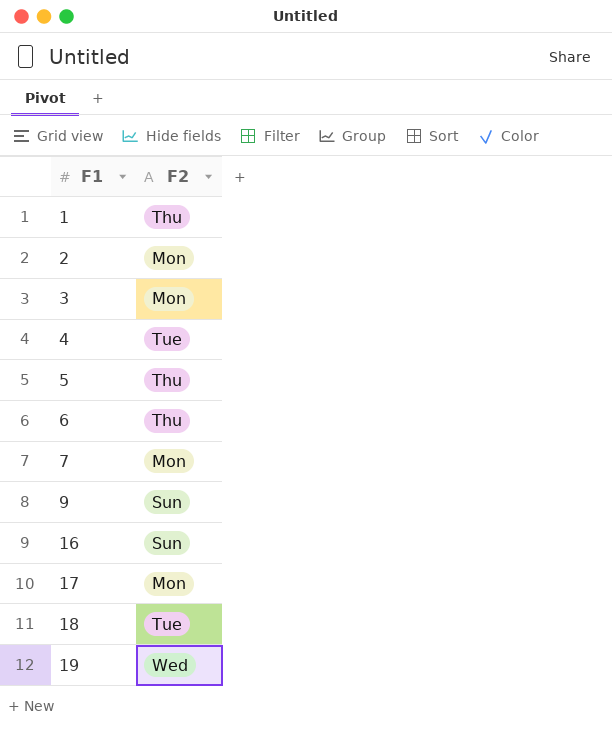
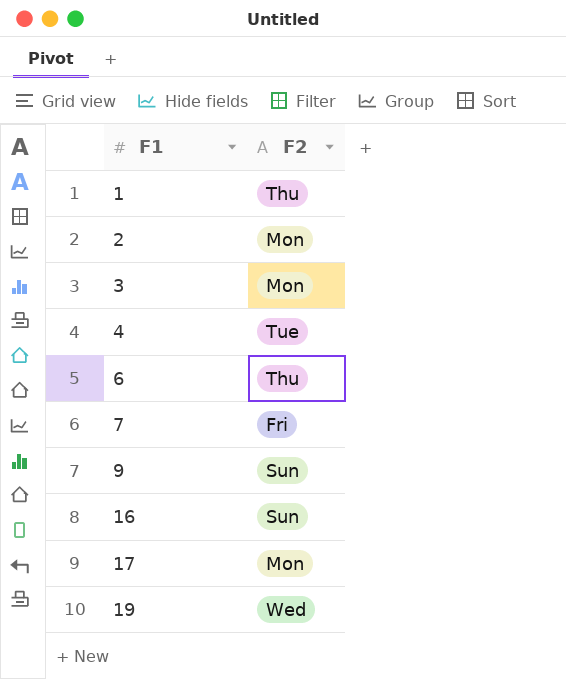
row 5: Thu -> none
row 18: Tue -> none
7 | F2: Mon -> Fri

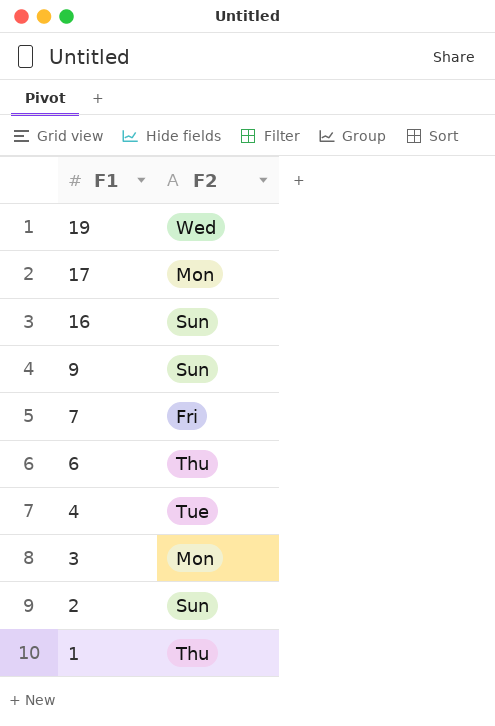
row order: F1 ascending -> F1 descending
2 | F2: Mon -> Sun

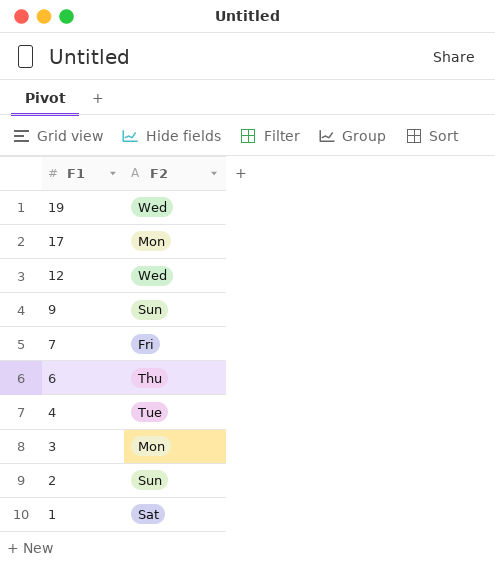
row 16: Sun -> none
row 12: none -> Wed
1 | F2: Thu -> Sat

